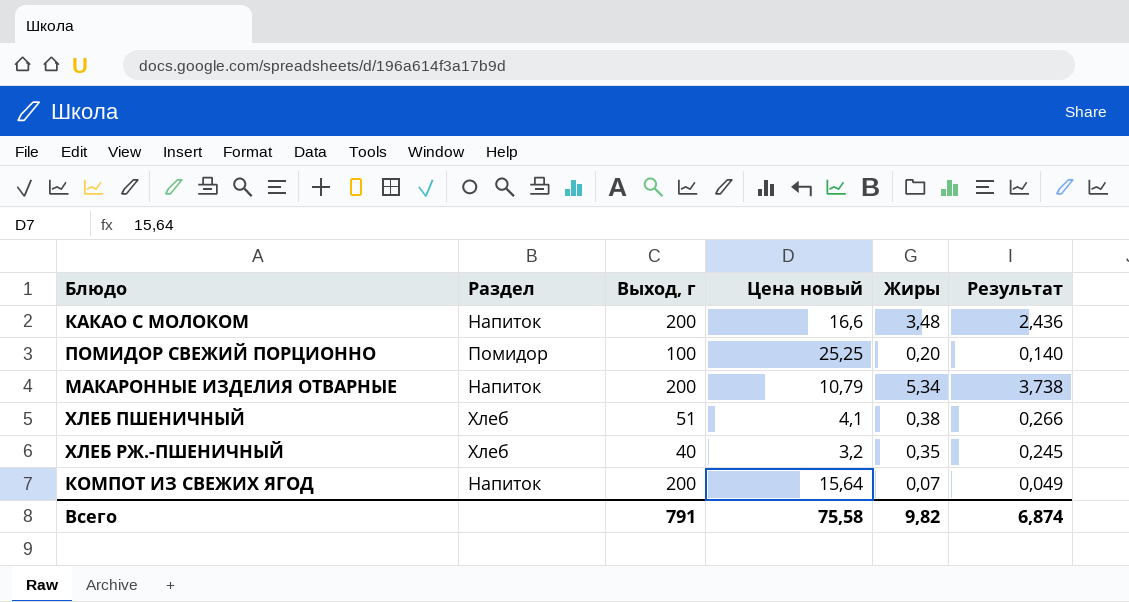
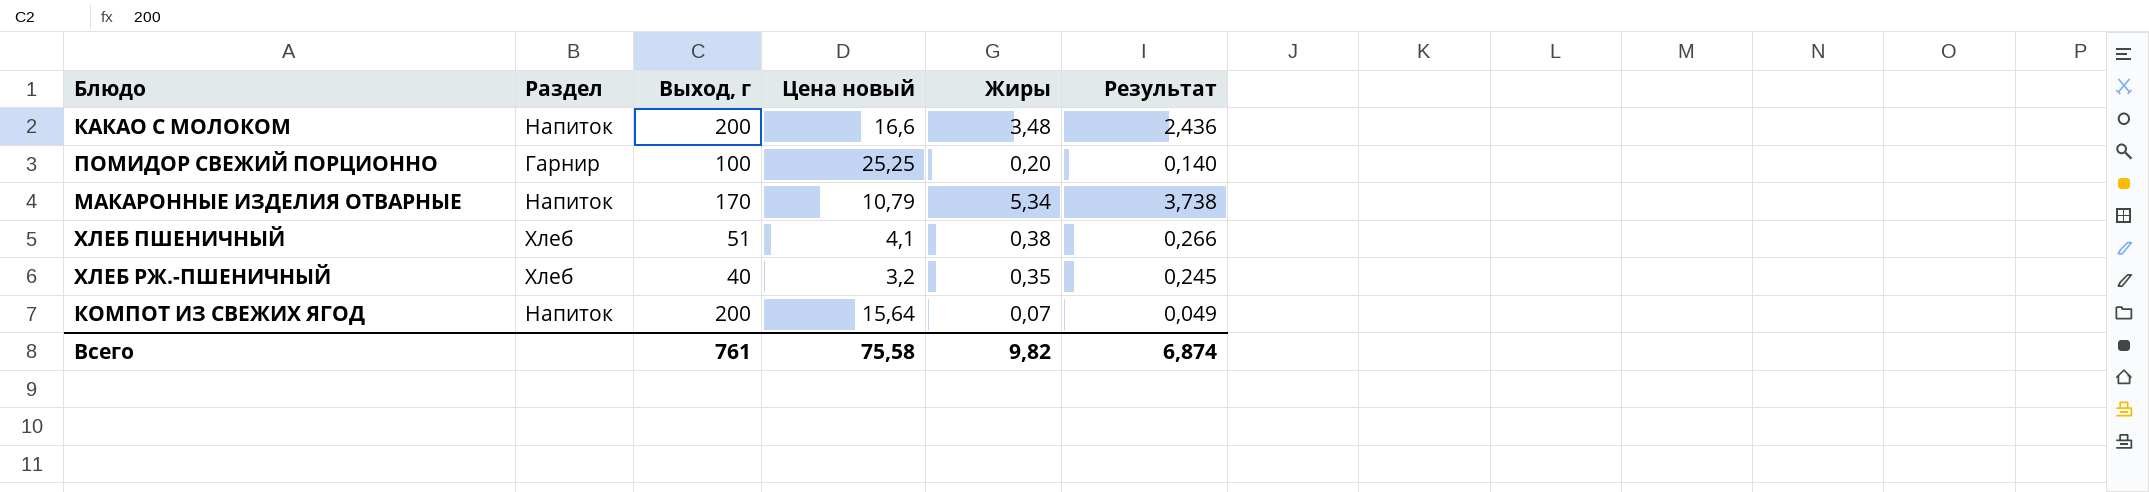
ПОМИДОР СВЕЖИЙ ПОРЦИОННО | Раздел: Помидор -> Гарнир
МАКАРОННЫЕ ИЗДЕЛИЯ ОТВАРНЫЕ | Выход, г: 200 -> 170
Всего | Выход, г: 791 -> 761

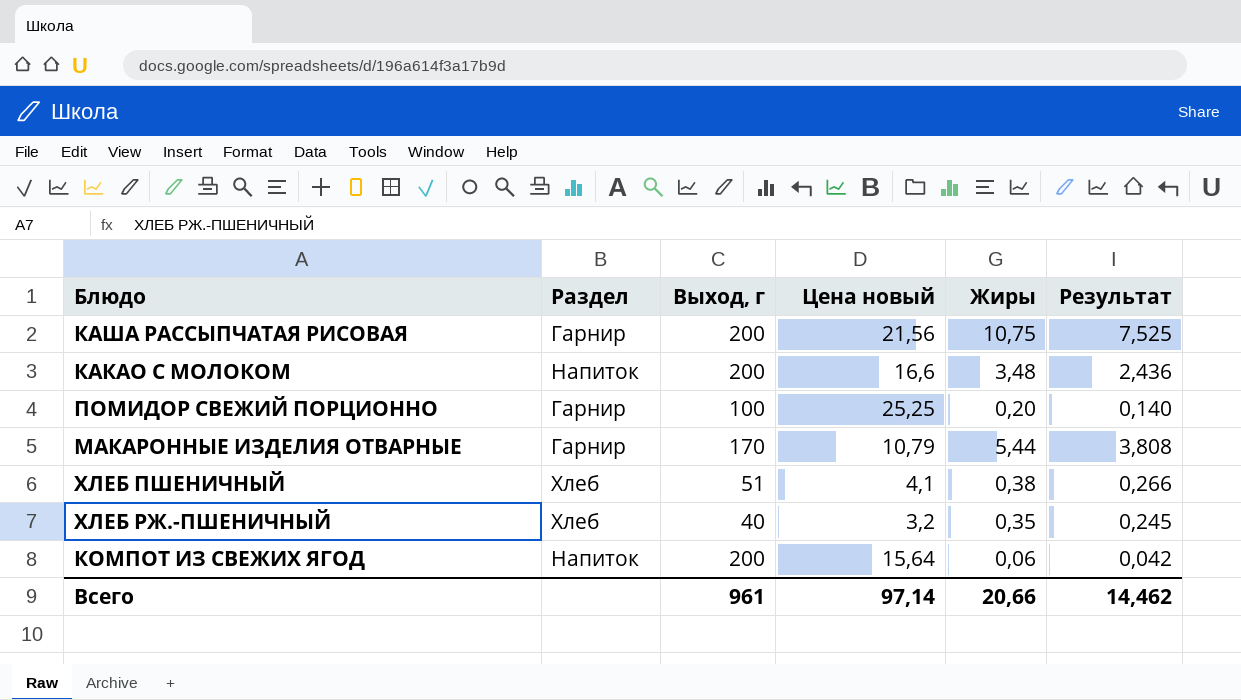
row КАША РАССЫПЧАТАЯ РИСОВАЯ: none -> Гарнир | 200 | 21,56 | 10,75 | 7,525
МАКАРОННЫЕ ИЗДЕЛИЯ ОТВАРНЫЕ | Раздел: Напиток -> Гарнир
МАКАРОННЫЕ ИЗДЕЛИЯ ОТВАРНЫЕ | Жиры: 5,34 -> 5,44
МАКАРОННЫЕ ИЗДЕЛИЯ ОТВАРНЫЕ | Результат: 3,738 -> 3,808
КОМПОТ ИЗ СВЕЖИХ ЯГОД | Жиры: 0,07 -> 0,06
КОМПОТ ИЗ СВЕЖИХ ЯГОД | Результат: 0,049 -> 0,042
Всего | Выход, г: 761 -> 961
Всего | Цена новый: 75,58 -> 97,14
Всего | Жиры: 9,82 -> 20,66
Всего | Результат: 6,874 -> 14,462

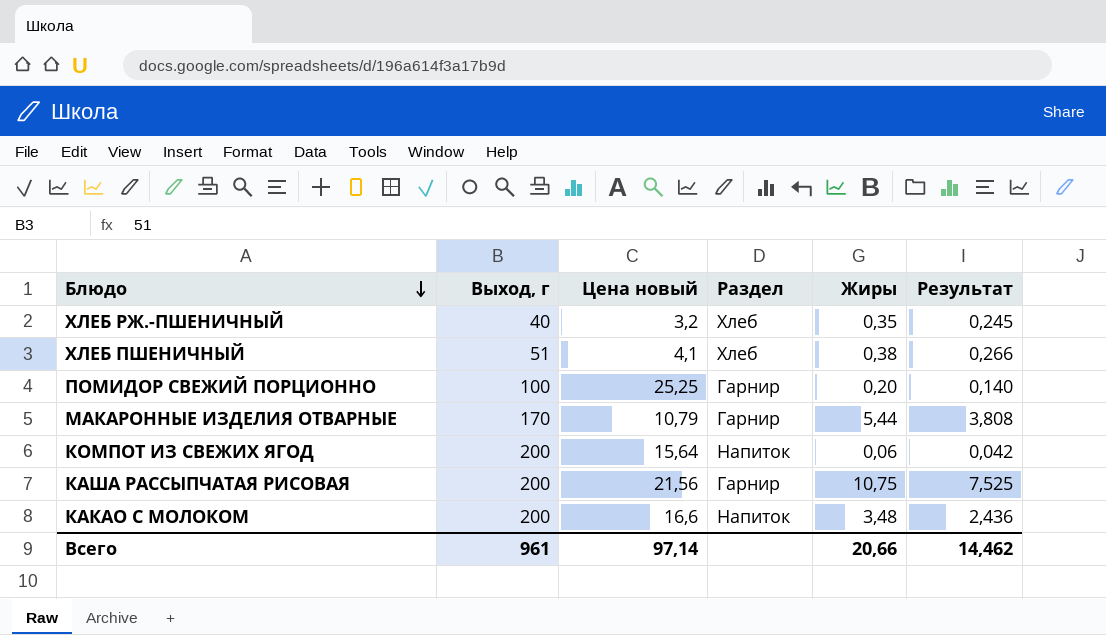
row order: none -> Блюдо descending
column Раздел | position: 2 -> 4

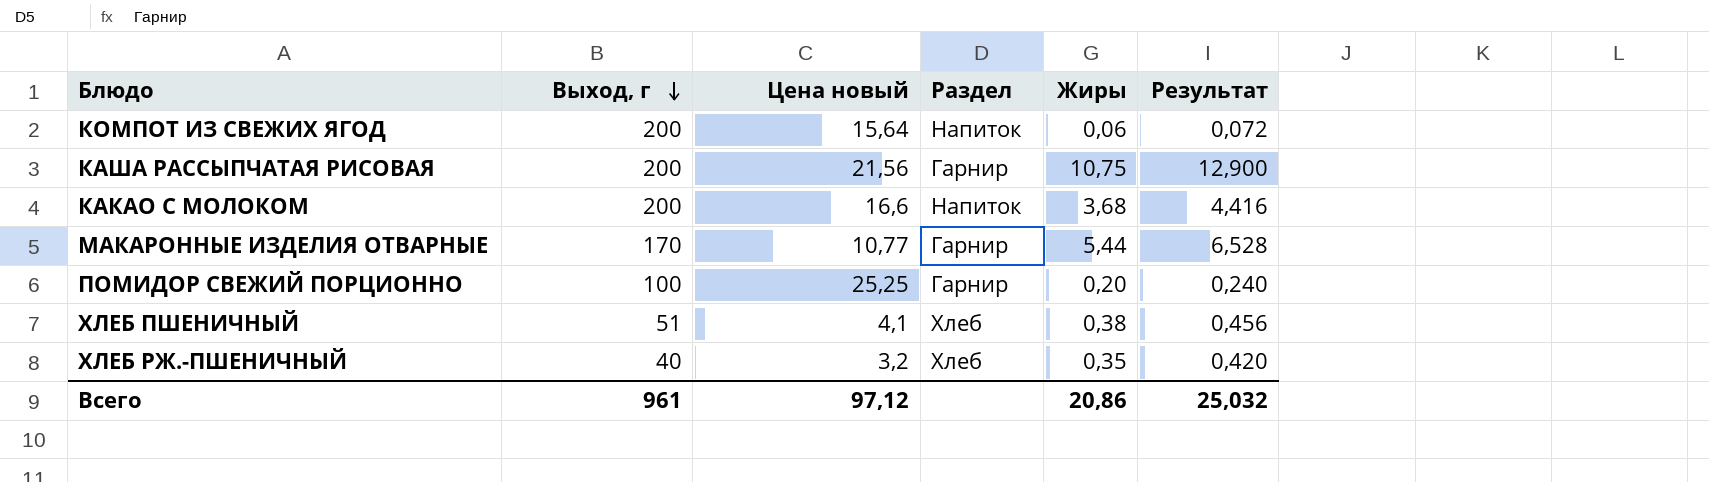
row order: Блюдо descending -> Выход, г descending
column Результат | formula: [Жиры] * 0,7 -> [Жиры] * 1,2
КАКАО С МОЛОКОМ | Жиры: 3,48 -> 3,68
МАКАРОННЫЕ ИЗДЕЛИЯ ОТВАРНЫЕ | Цена новый: 10,79 -> 10,77
Всего | Цена новый: 97,14 -> 97,12
Всего | Жиры: 20,66 -> 20,86
Всего | Результат: 14,462 -> 25,032

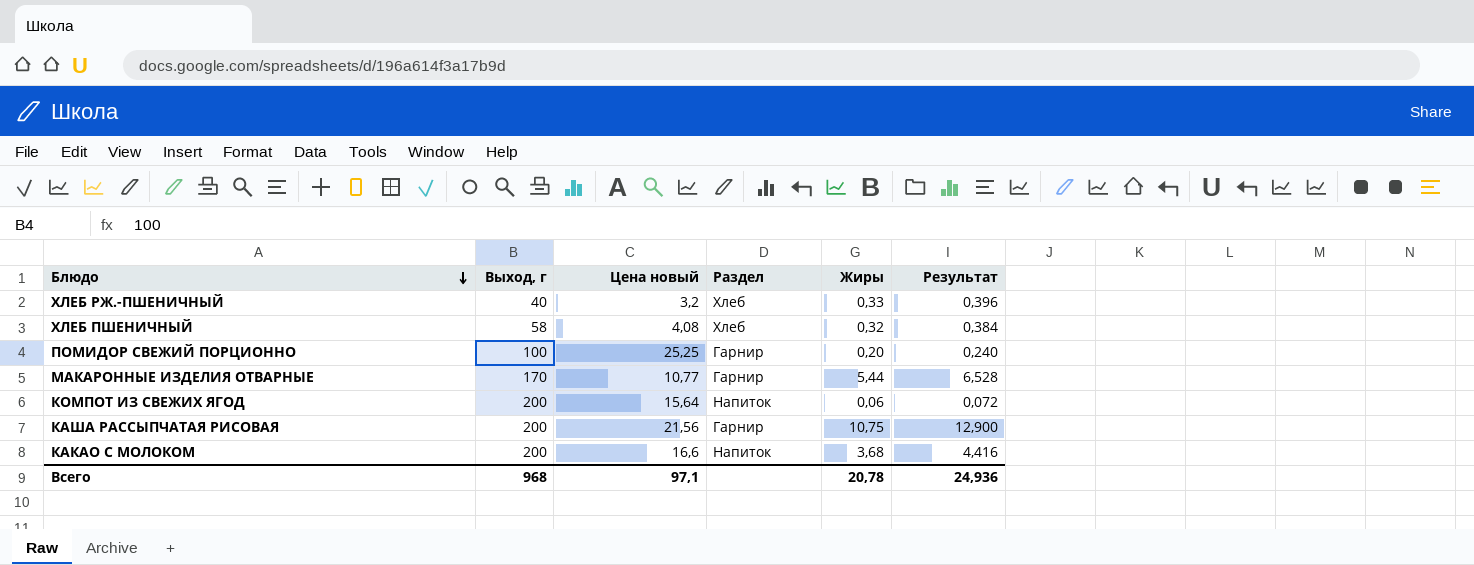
row order: Выход, г descending -> Блюдо descending
ХЛЕБ РЖ.-ПШЕНИЧНЫЙ | Жиры: 0,35 -> 0,33
ХЛЕБ РЖ.-ПШЕНИЧНЫЙ | Результат: 0,420 -> 0,396
ХЛЕБ ПШЕНИЧНЫЙ | Выход, г: 51 -> 58
ХЛЕБ ПШЕНИЧНЫЙ | Цена новый: 4,1 -> 4,08
ХЛЕБ ПШЕНИЧНЫЙ | Жиры: 0,38 -> 0,32
ХЛЕБ ПШЕНИЧНЫЙ | Результат: 0,456 -> 0,384
Всего | Выход, г: 961 -> 968
Всего | Цена новый: 97,12 -> 97,1
Всего | Жиры: 20,86 -> 20,78
Всего | Результат: 25,032 -> 24,936

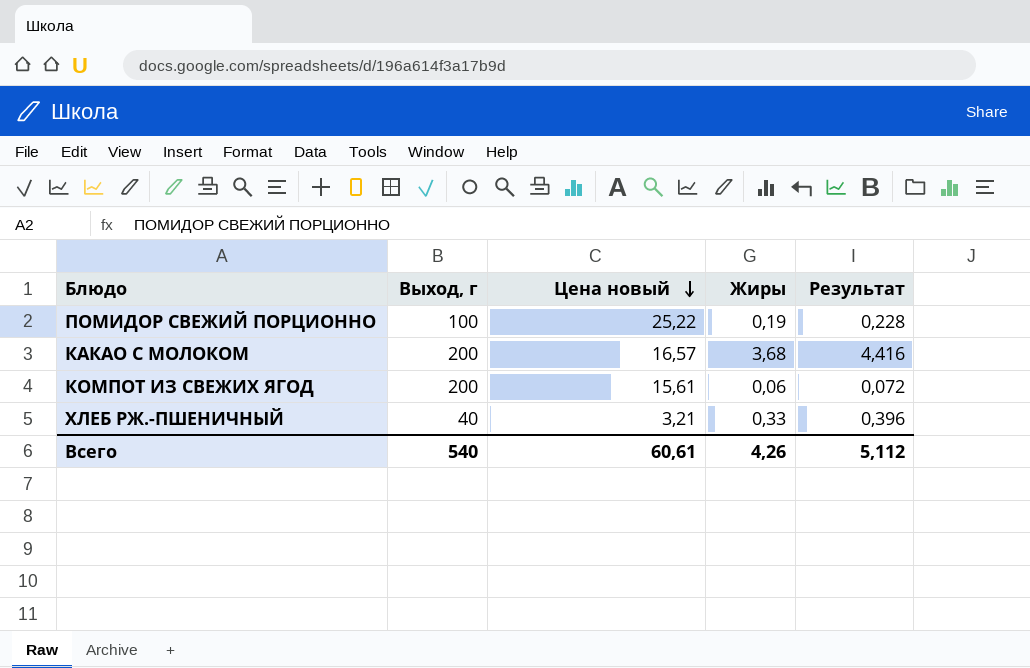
row order: Блюдо descending -> Цена новый descending
column Раздел | position: 4 -> none
row ХЛЕБ ПШЕНИЧНЫЙ: 58 | 4,08 | Хлеб | 0,32 | 0,384 -> none
row МАКАРОННЫЕ ИЗДЕЛИЯ ОТВАРНЫЕ: 170 | 10,77 | Гарнир | 5,44 | 6,528 -> none
row КАША РАССЫПЧАТАЯ РИСОВАЯ: 200 | 21,56 | Гарнир | 10,75 | 12,900 -> none
ПОМИДОР СВЕЖИЙ ПОРЦИОННО | Цена новый: 25,25 -> 25,22
ПОМИДОР СВЕЖИЙ ПОРЦИОННО | Жиры: 0,20 -> 0,19
ПОМИДОР СВЕЖИЙ ПОРЦИОННО | Результат: 0,240 -> 0,228
КАКАО С МОЛОКОМ | Цена новый: 16,6 -> 16,57
КОМПОТ ИЗ СВЕЖИХ ЯГОД | Цена новый: 15,64 -> 15,61
ХЛЕБ РЖ.-ПШЕНИЧНЫЙ | Цена новый: 3,2 -> 3,21
Всего | Выход, г: 968 -> 540
Всего | Цена новый: 97,1 -> 60,61
Всего | Жиры: 20,78 -> 4,26
Всего | Результат: 24,936 -> 5,112

